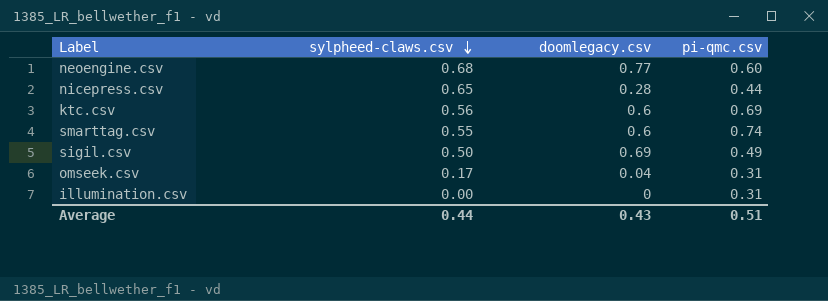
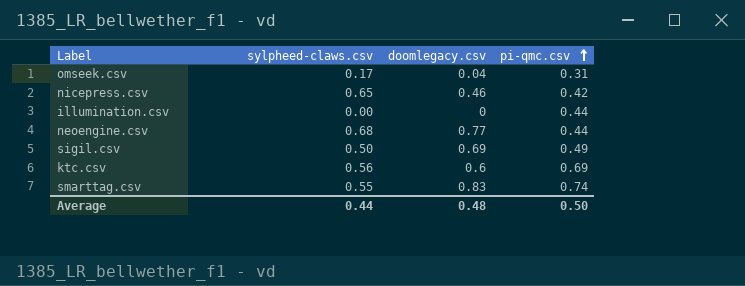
row order: sylpheed-claws.csv descending -> pi-qmc.csv ascending
nicepress.csv | doomlegacy.csv: 0.28 -> 0.46
nicepress.csv | pi-qmc.csv: 0.44 -> 0.42
illumination.csv | pi-qmc.csv: 0.31 -> 0.44
neoengine.csv | pi-qmc.csv: 0.60 -> 0.44
smarttag.csv | doomlegacy.csv: 0.6 -> 0.83
Average | doomlegacy.csv: 0.43 -> 0.48
Average | pi-qmc.csv: 0.51 -> 0.50

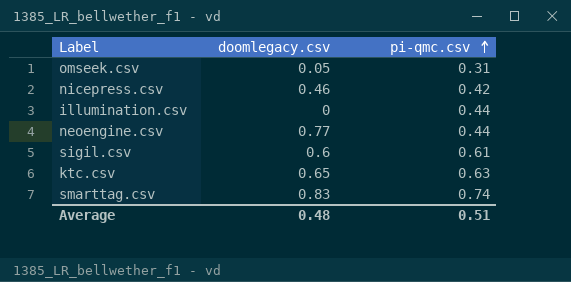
column sylpheed-claws.csv | position: 2 -> none
omseek.csv | doomlegacy.csv: 0.04 -> 0.05
sigil.csv | doomlegacy.csv: 0.69 -> 0.6
sigil.csv | pi-qmc.csv: 0.49 -> 0.61
ktc.csv | doomlegacy.csv: 0.6 -> 0.65
ktc.csv | pi-qmc.csv: 0.69 -> 0.63
Average | pi-qmc.csv: 0.50 -> 0.51

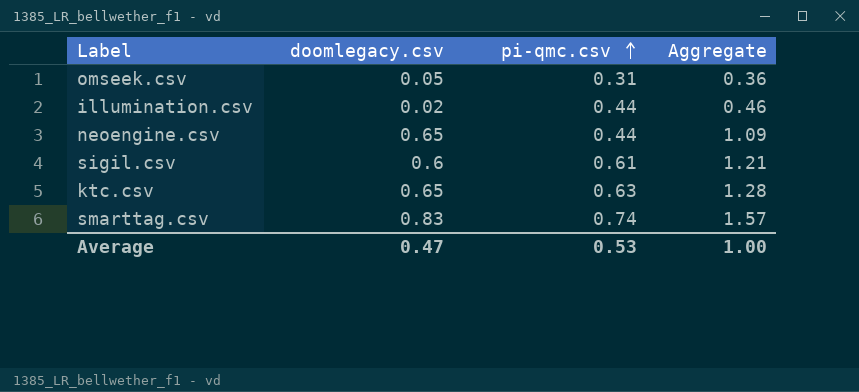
column Aggregate | formula: none -> [doomlegacy.csv] + [pi-qmc.csv]
row nicepress.csv: 0.46 | 0.42 -> none
illumination.csv | doomlegacy.csv: 0 -> 0.02
neoengine.csv | doomlegacy.csv: 0.77 -> 0.65
Average | doomlegacy.csv: 0.48 -> 0.47
Average | pi-qmc.csv: 0.51 -> 0.53

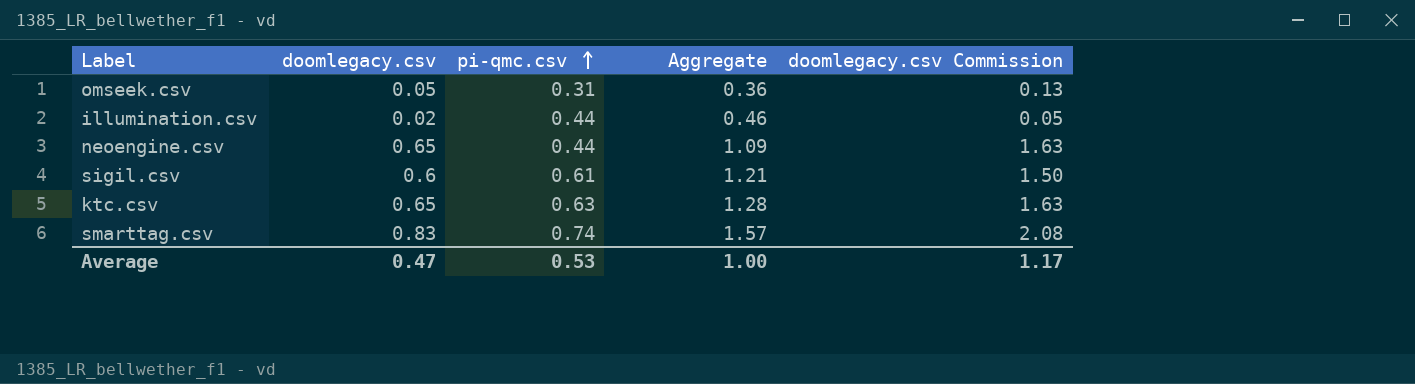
column doomlegacy.csv Commission | formula: none -> [doomlegacy.csv] * 2.5

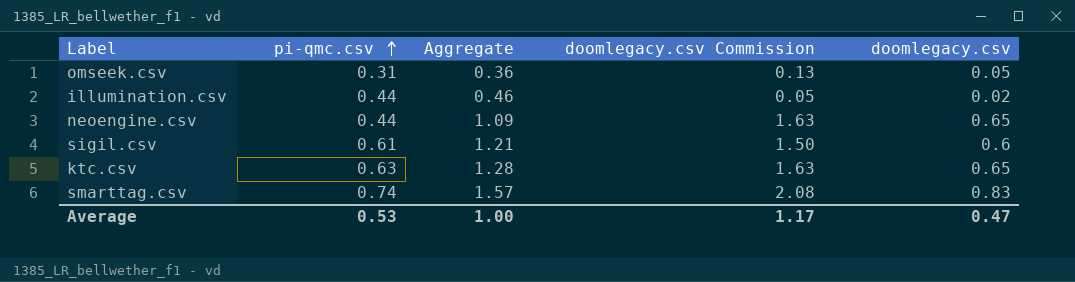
column doomlegacy.csv | position: 2 -> 5

